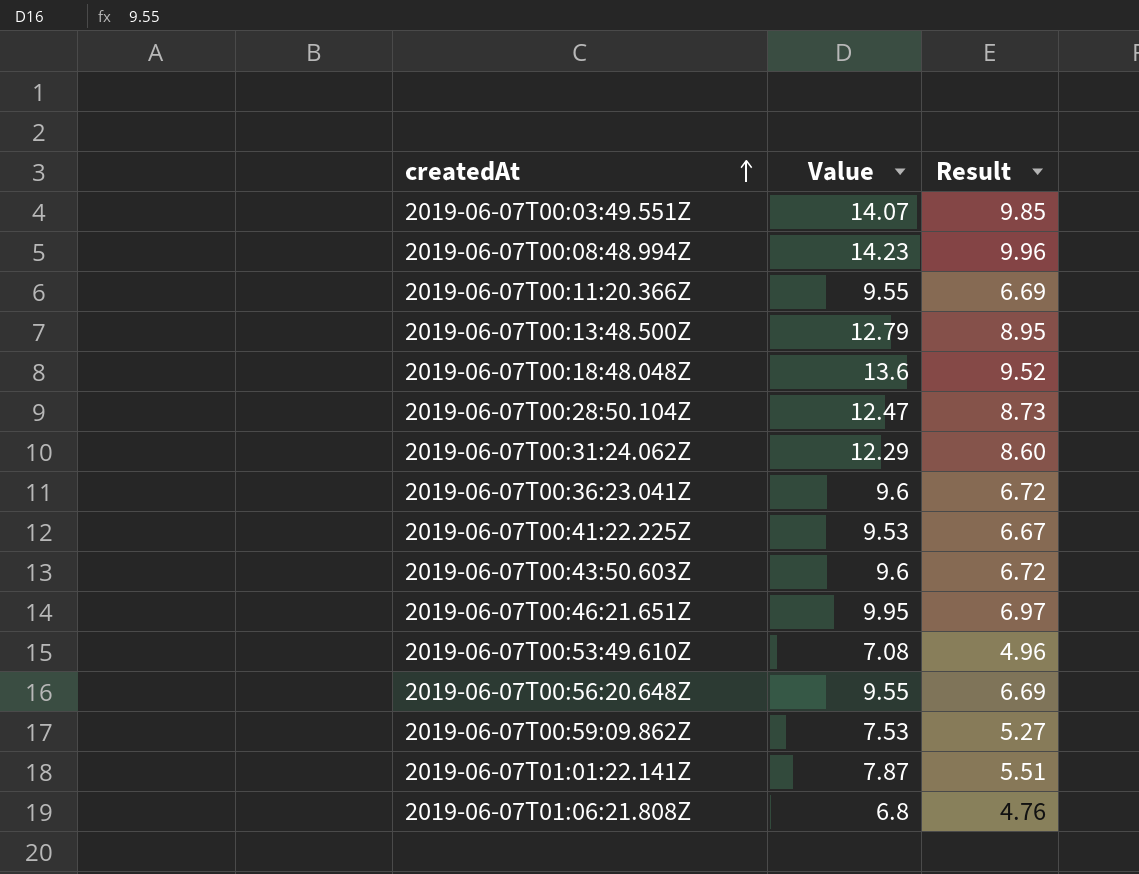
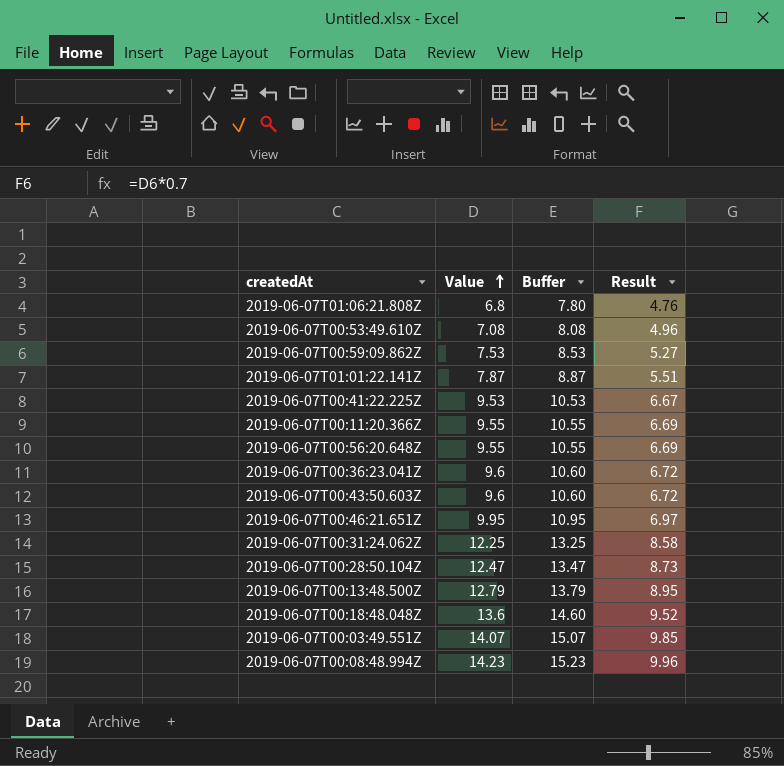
row order: createdAt ascending -> Value ascending
column Buffer | formula: none -> [Value] + 1
2019-06-07T00:31:24.062Z | Value: 12.29 -> 12.25
2019-06-07T00:31:24.062Z | Result: 8.60 -> 8.58

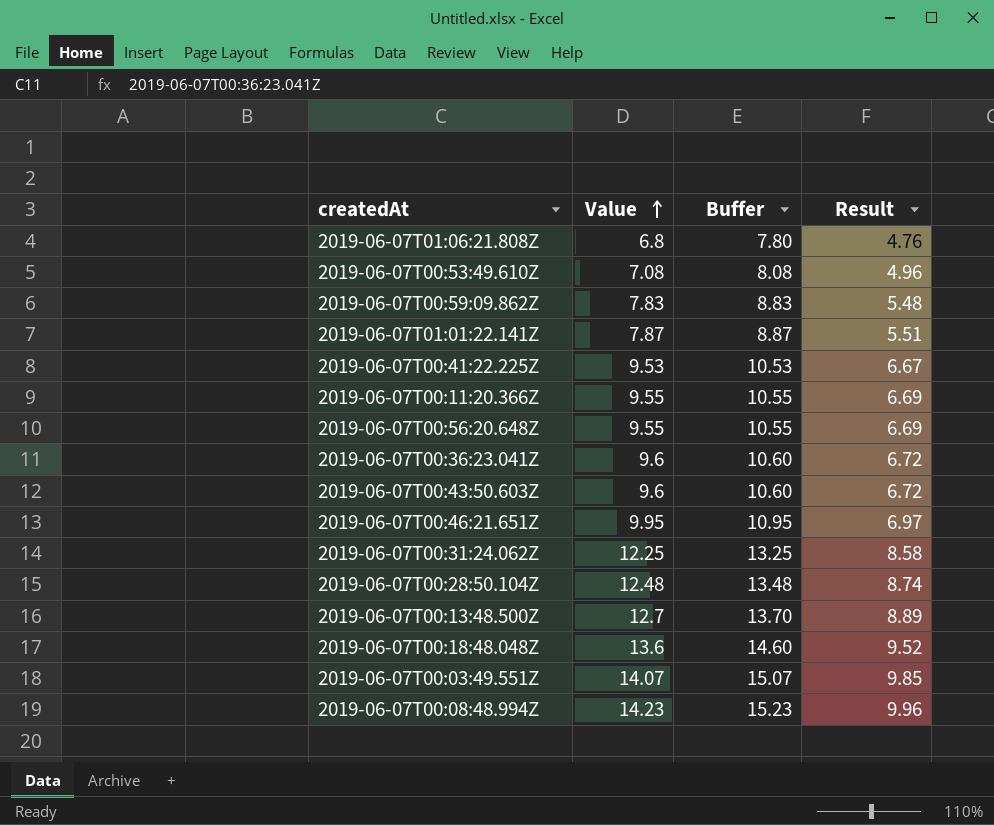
2019-06-07T00:59:09.862Z | Value: 7.53 -> 7.83
2019-06-07T00:59:09.862Z | Buffer: 8.53 -> 8.83
2019-06-07T00:59:09.862Z | Result: 5.27 -> 5.48
2019-06-07T00:28:50.104Z | Value: 12.47 -> 12.48
2019-06-07T00:28:50.104Z | Buffer: 13.47 -> 13.48
2019-06-07T00:28:50.104Z | Result: 8.73 -> 8.74
2019-06-07T00:13:48.500Z | Value: 12.79 -> 12.7
2019-06-07T00:13:48.500Z | Buffer: 13.79 -> 13.70
2019-06-07T00:13:48.500Z | Result: 8.95 -> 8.89

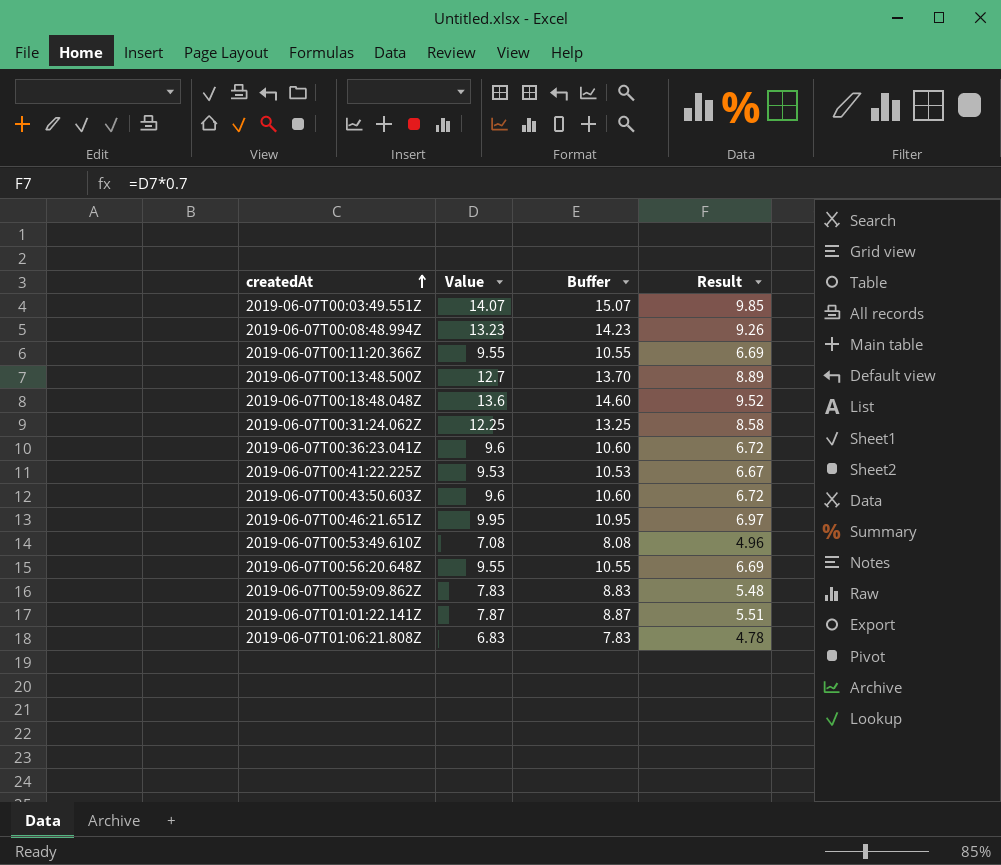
row order: Value ascending -> createdAt ascending
row 2019-06-07T00:28:50.104Z: 12.48 | 13.48 | 8.74 -> none
2019-06-07T00:08:48.994Z | Value: 14.23 -> 13.23
2019-06-07T00:08:48.994Z | Buffer: 15.23 -> 14.23
2019-06-07T00:08:48.994Z | Result: 9.96 -> 9.26
2019-06-07T01:06:21.808Z | Value: 6.8 -> 6.83
2019-06-07T01:06:21.808Z | Buffer: 7.80 -> 7.83
2019-06-07T01:06:21.808Z | Result: 4.76 -> 4.78

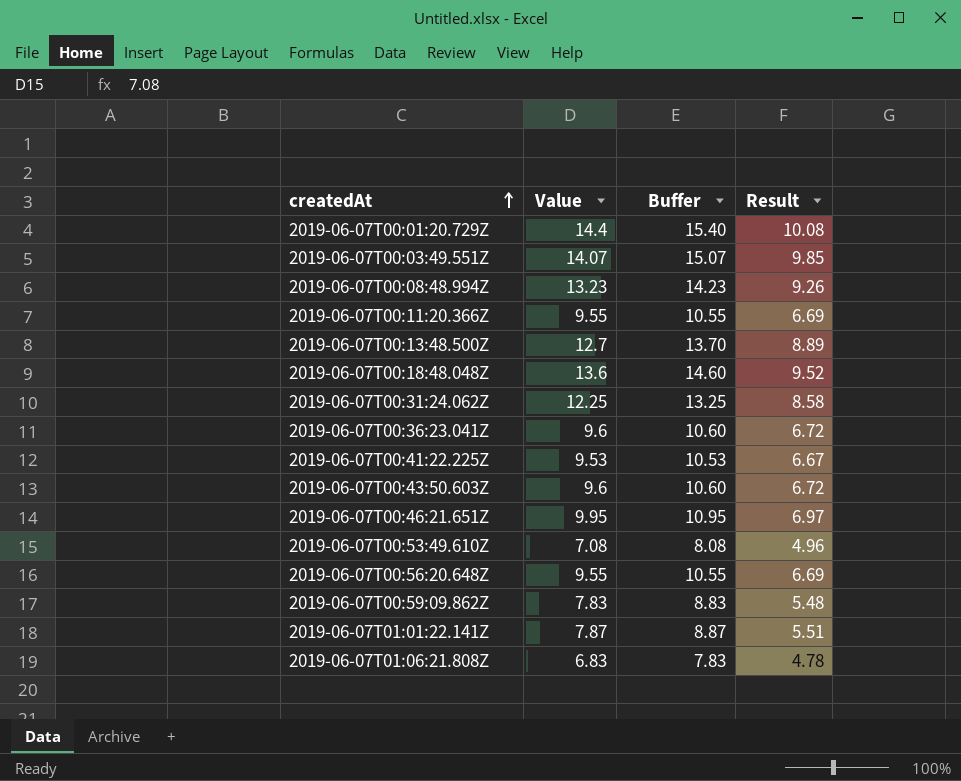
row 2019-06-07T00:01:20.729Z: none -> 14.4 | 15.40 | 10.08

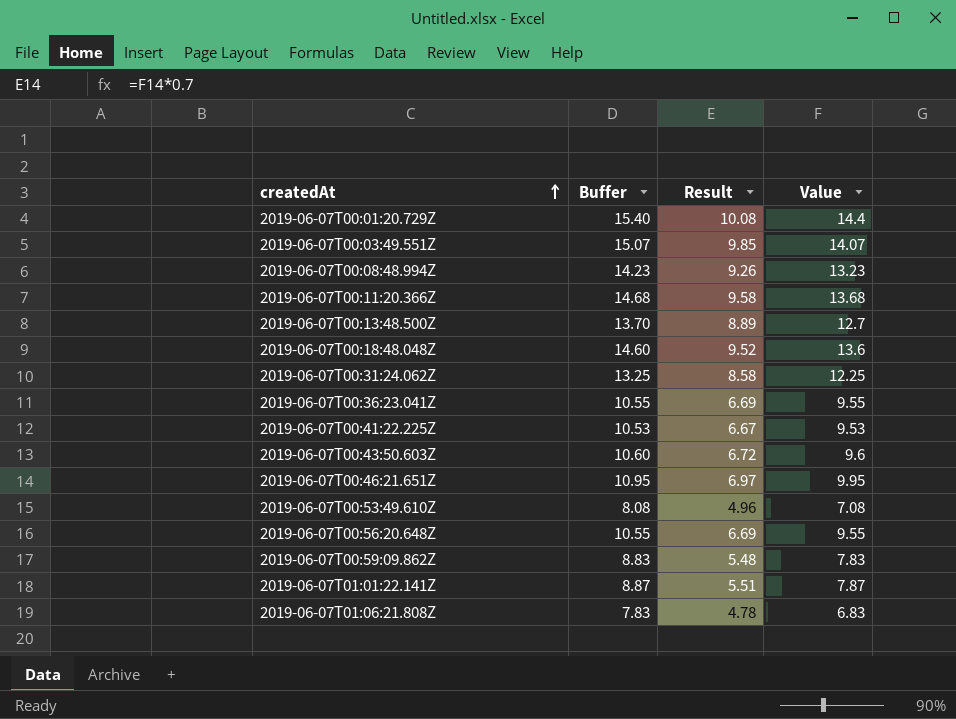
column Value | position: 2 -> 4
2019-06-07T00:11:20.366Z | Buffer: 10.55 -> 14.68
2019-06-07T00:11:20.366Z | Result: 6.69 -> 9.58
2019-06-07T00:11:20.366Z | Value: 9.55 -> 13.68
2019-06-07T00:36:23.041Z | Buffer: 10.60 -> 10.55
2019-06-07T00:36:23.041Z | Result: 6.72 -> 6.69
2019-06-07T00:36:23.041Z | Value: 9.6 -> 9.55

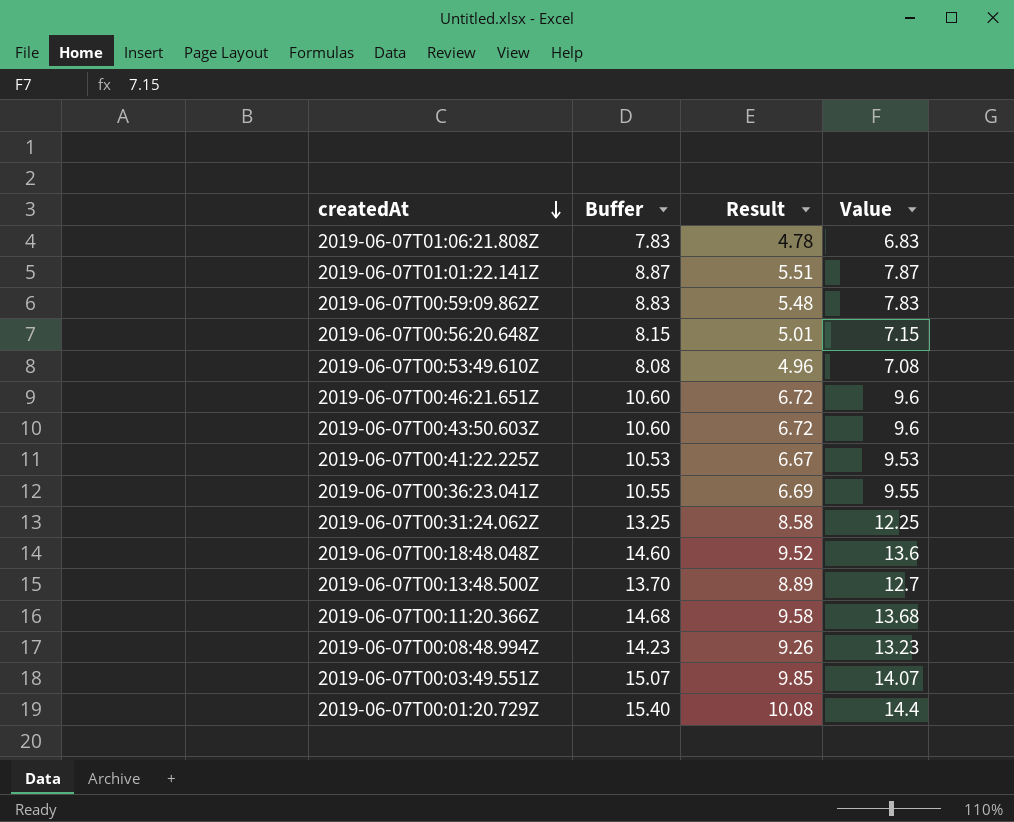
row order: createdAt ascending -> createdAt descending
2019-06-07T00:56:20.648Z | Buffer: 10.55 -> 8.15
2019-06-07T00:56:20.648Z | Result: 6.69 -> 5.01
2019-06-07T00:56:20.648Z | Value: 9.55 -> 7.15
2019-06-07T00:46:21.651Z | Buffer: 10.95 -> 10.60
2019-06-07T00:46:21.651Z | Result: 6.97 -> 6.72
2019-06-07T00:46:21.651Z | Value: 9.95 -> 9.6

